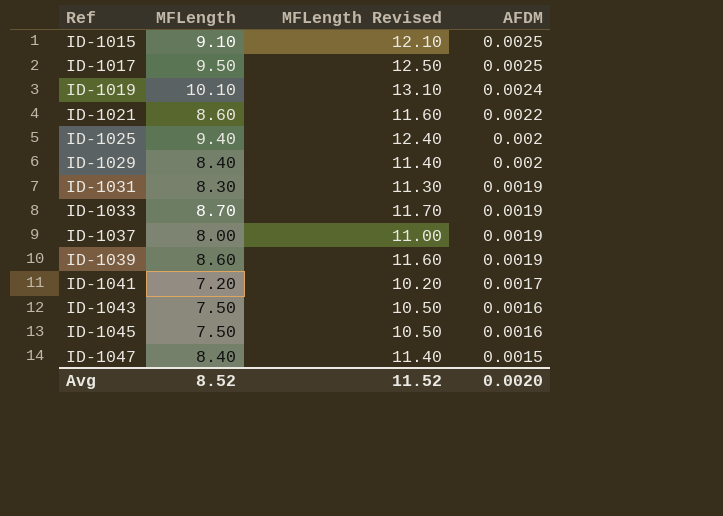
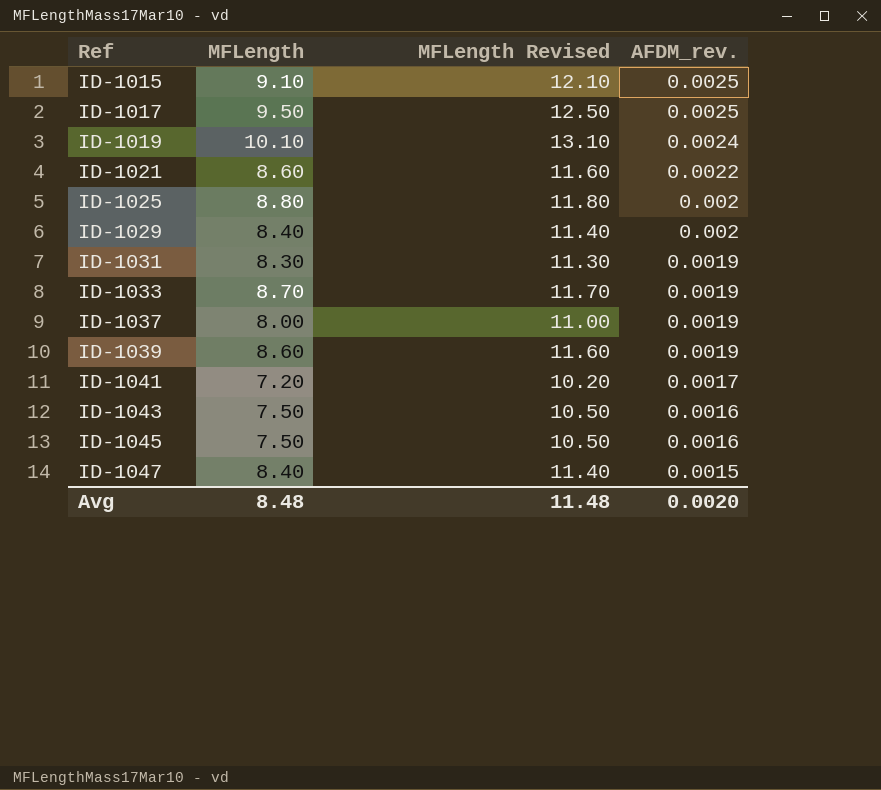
column name: AFDM -> AFDM_rev.
ID-1025 | MFLength: 9.40 -> 8.80
ID-1025 | MFLength Revised: 12.40 -> 11.80
Avg | MFLength: 8.52 -> 8.48
Avg | MFLength Revised: 11.52 -> 11.48

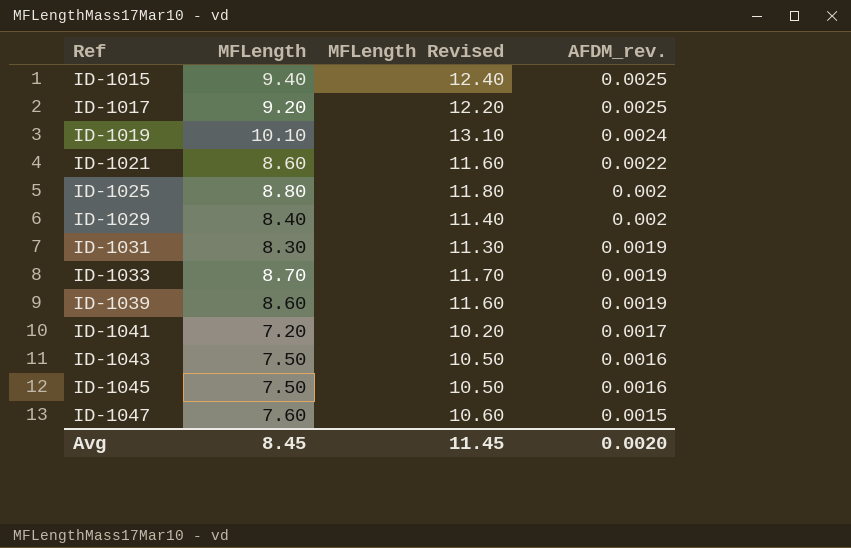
row ID-1037: 8.00 | 11.00 | 0.0019 -> none
ID-1015 | MFLength: 9.10 -> 9.40
ID-1015 | MFLength Revised: 12.10 -> 12.40
ID-1017 | MFLength: 9.50 -> 9.20
ID-1017 | MFLength Revised: 12.50 -> 12.20
ID-1047 | MFLength: 8.40 -> 7.60
ID-1047 | MFLength Revised: 11.40 -> 10.60
Avg | MFLength: 8.48 -> 8.45
Avg | MFLength Revised: 11.48 -> 11.45

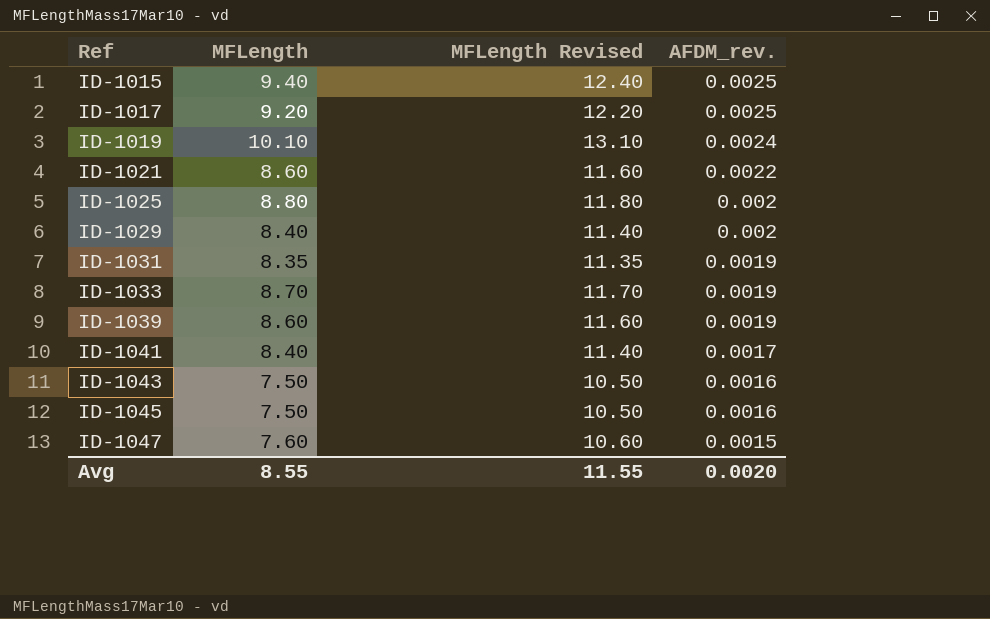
ID-1031 | MFLength: 8.30 -> 8.35
ID-1031 | MFLength Revised: 11.30 -> 11.35
ID-1041 | MFLength: 7.20 -> 8.40
ID-1041 | MFLength Revised: 10.20 -> 11.40
Avg | MFLength: 8.45 -> 8.55
Avg | MFLength Revised: 11.45 -> 11.55

